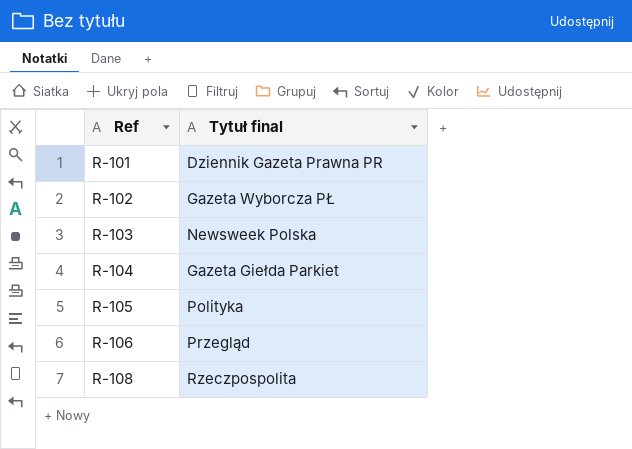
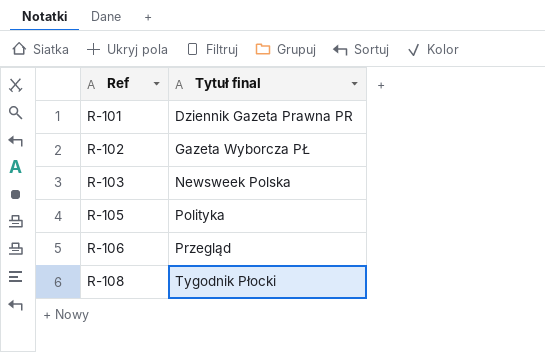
row R-104: Gazeta Giełda Parkiet -> none
R-108 | Tytuł final: Rzeczpospolita -> Tygodnik Płocki

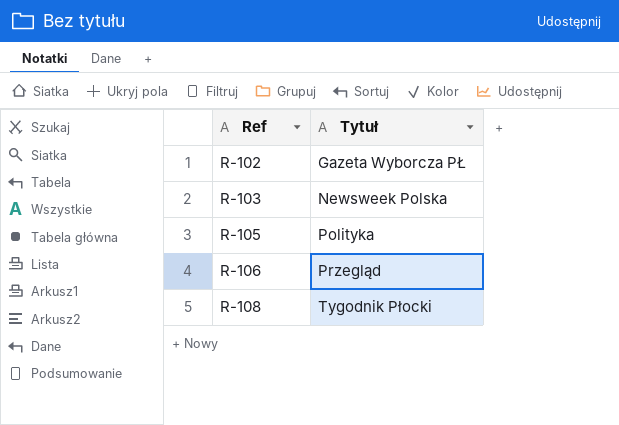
column name: Tytuł final -> Tytuł
row R-101: Dziennik Gazeta Prawna PR -> none

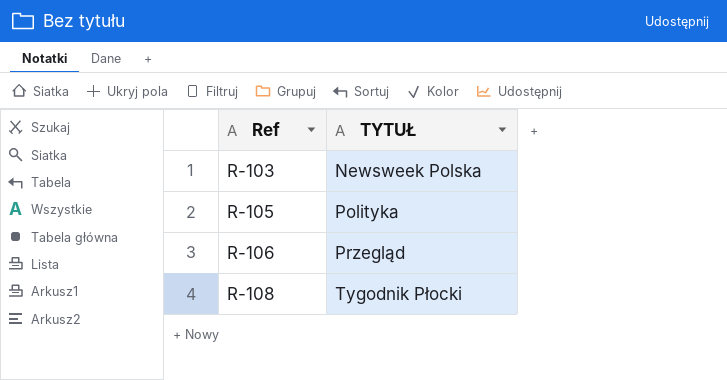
column name: Tytuł -> TYTUŁ
row R-102: Gazeta Wyborcza PŁ -> none

